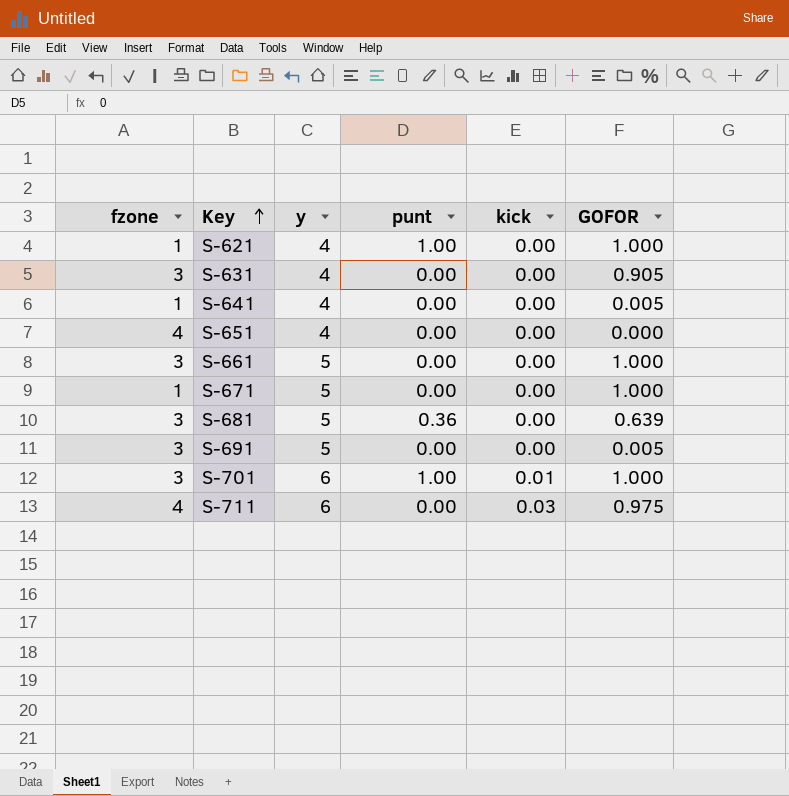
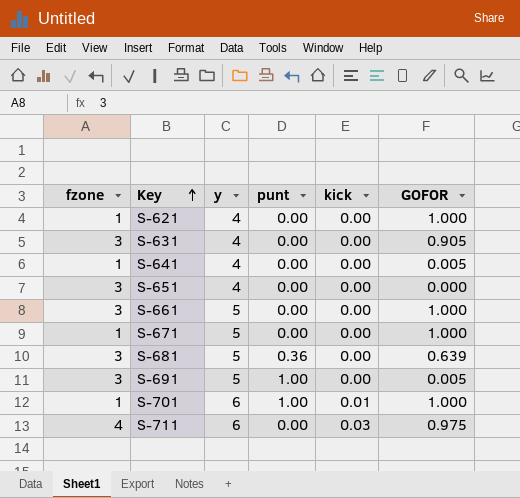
S-621 | punt: 1.00 -> 0.00
S-651 | fzone: 4 -> 3
S-691 | punt: 0.00 -> 1.00
S-701 | fzone: 3 -> 1

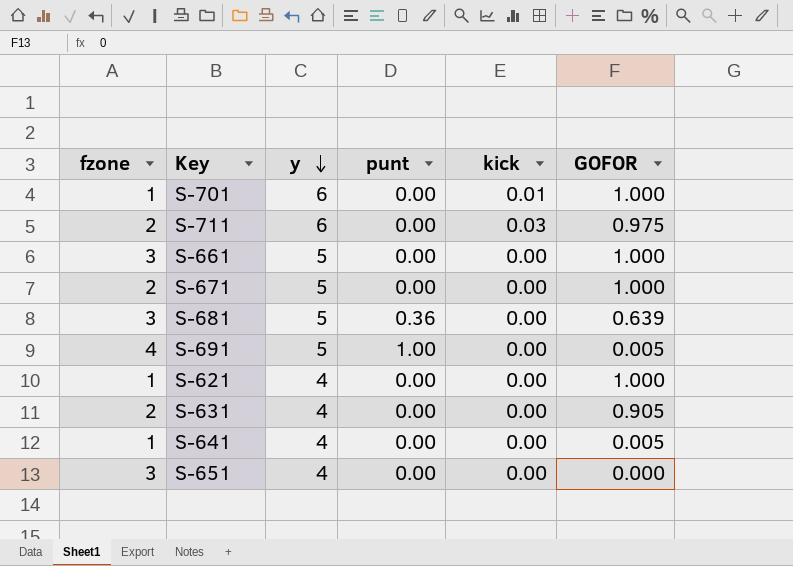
row order: Key ascending -> y descending
S-701 | punt: 1.00 -> 0.00
S-711 | fzone: 4 -> 2
S-671 | fzone: 1 -> 2
S-691 | fzone: 3 -> 4
S-631 | fzone: 3 -> 2

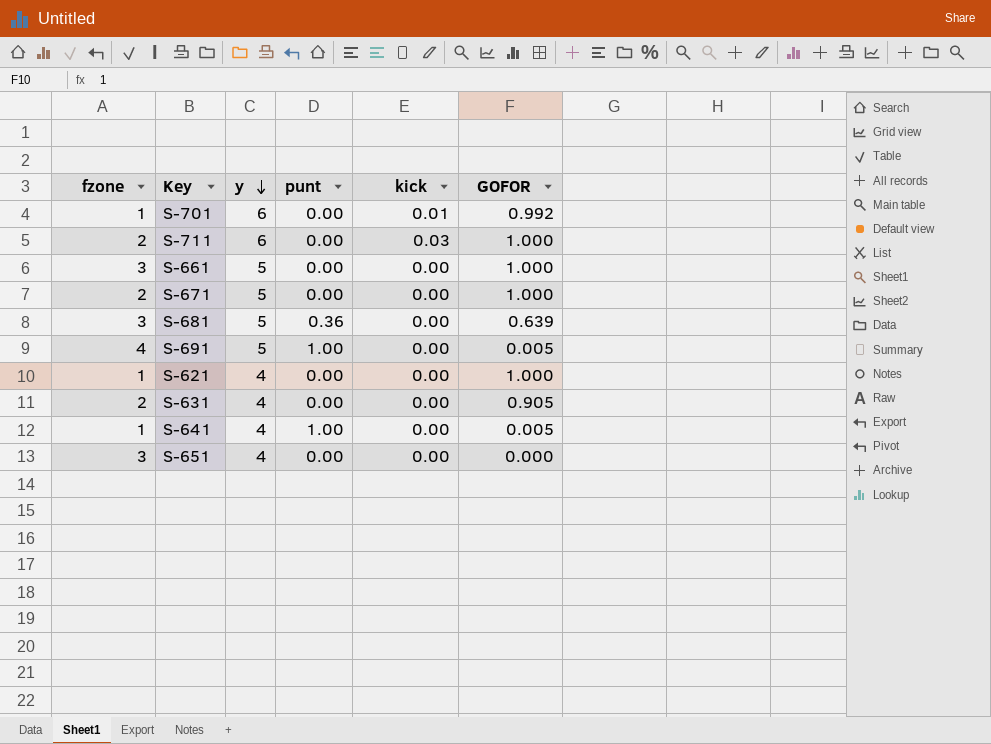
S-701 | GOFOR: 1.000 -> 0.992
S-711 | GOFOR: 0.975 -> 1.000
S-641 | punt: 0.00 -> 1.00

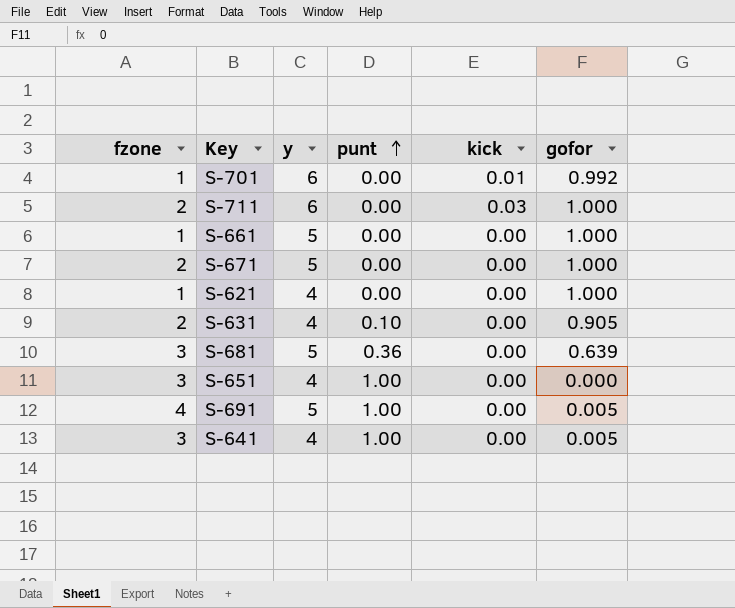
row order: y descending -> punt ascending
column name: GOFOR -> gofor
S-661 | fzone: 3 -> 1
S-631 | punt: 0.00 -> 0.10
S-651 | punt: 0.00 -> 1.00
S-641 | fzone: 1 -> 3

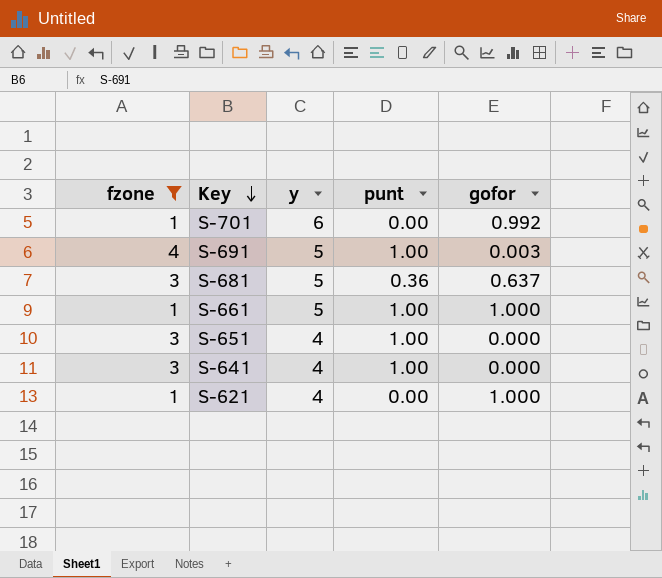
filter: none -> fzone != 2
row order: punt ascending -> Key descending
column kick | position: 5 -> none
S-691 | gofor: 0.005 -> 0.003
S-681 | gofor: 0.639 -> 0.637
S-661 | punt: 0.00 -> 1.00
S-641 | gofor: 0.005 -> 0.000

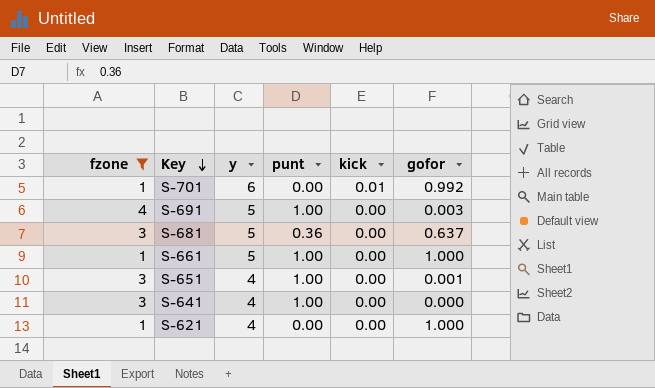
column kick | position: none -> 5
S-651 | gofor: 0.000 -> 0.001

